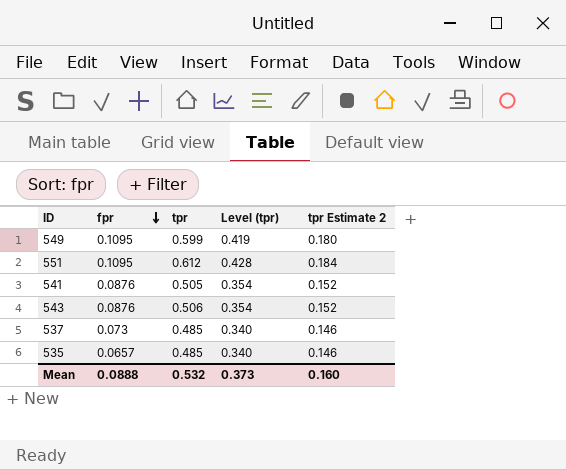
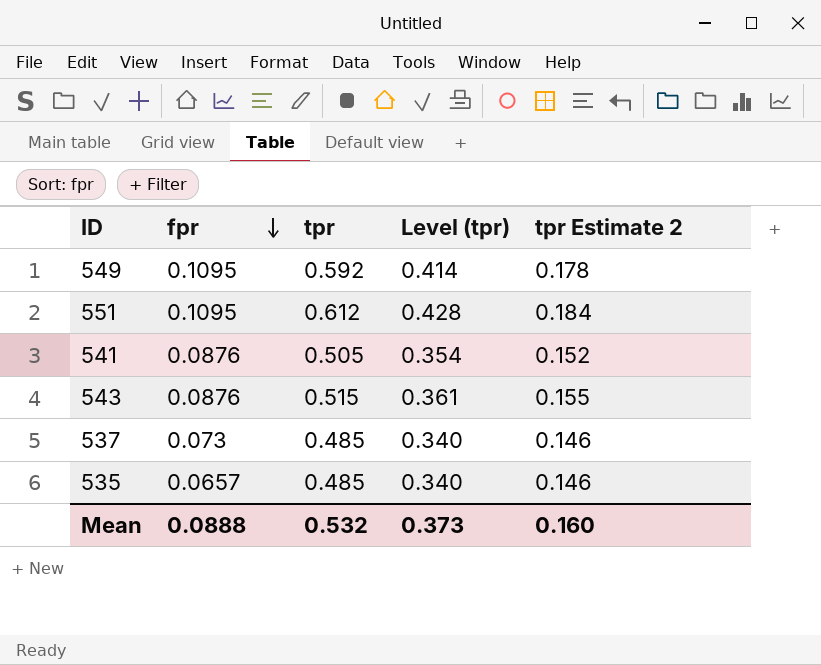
549 | tpr: 0.599 -> 0.592
549 | Level (tpr): 0.419 -> 0.414
549 | tpr Estimate 2: 0.180 -> 0.178
543 | tpr: 0.506 -> 0.515
543 | Level (tpr): 0.354 -> 0.361
543 | tpr Estimate 2: 0.152 -> 0.155

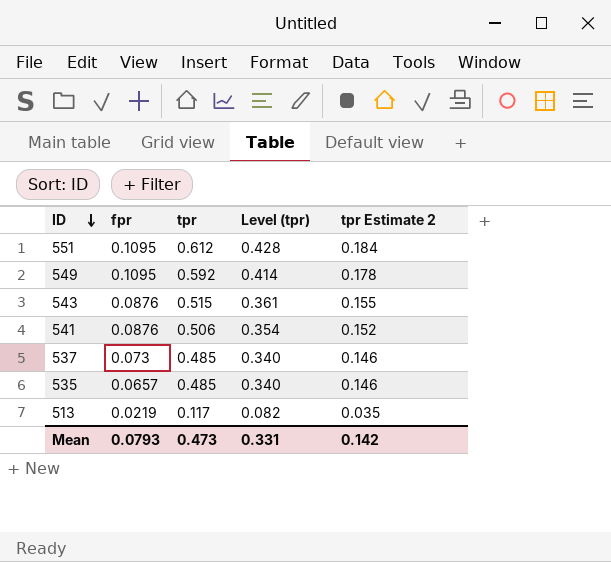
row order: fpr descending -> ID descending
541 | tpr: 0.505 -> 0.506
row 513: none -> 0.0219 | 0.117 | 0.082 | 0.035
Mean | fpr: 0.0888 -> 0.0793
Mean | tpr: 0.532 -> 0.473
Mean | Level (tpr): 0.373 -> 0.331
Mean | tpr Estimate 2: 0.160 -> 0.142

